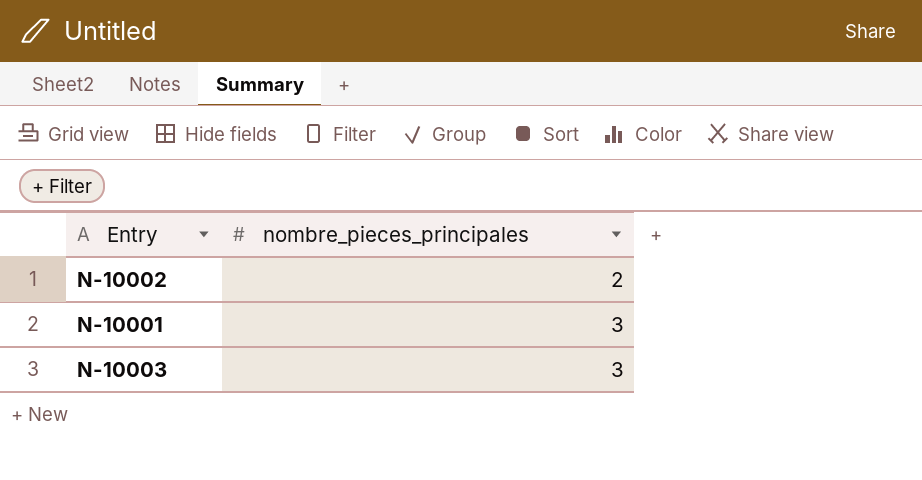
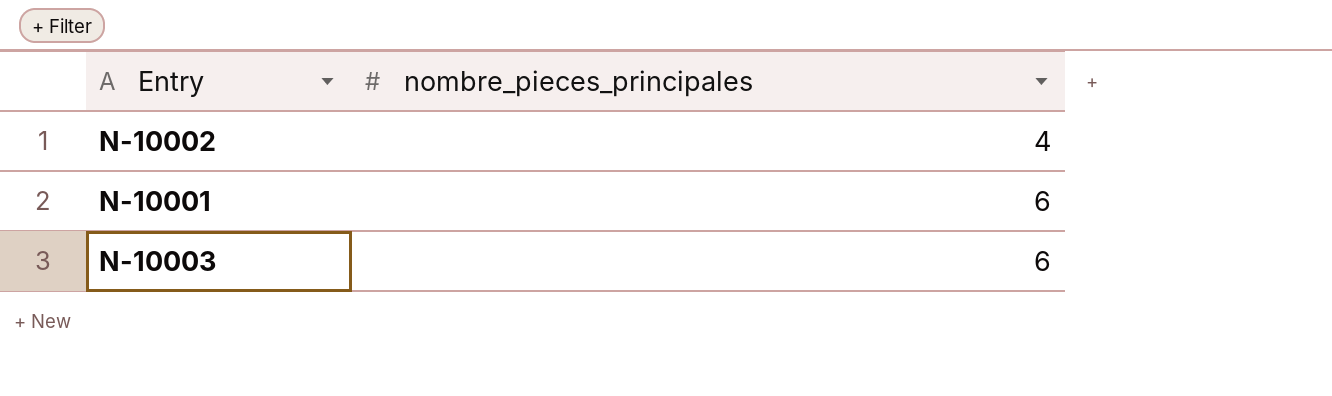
N-10002 | nombre_pieces_principales: 2 -> 4
N-10001 | nombre_pieces_principales: 3 -> 6
N-10003 | nombre_pieces_principales: 3 -> 6

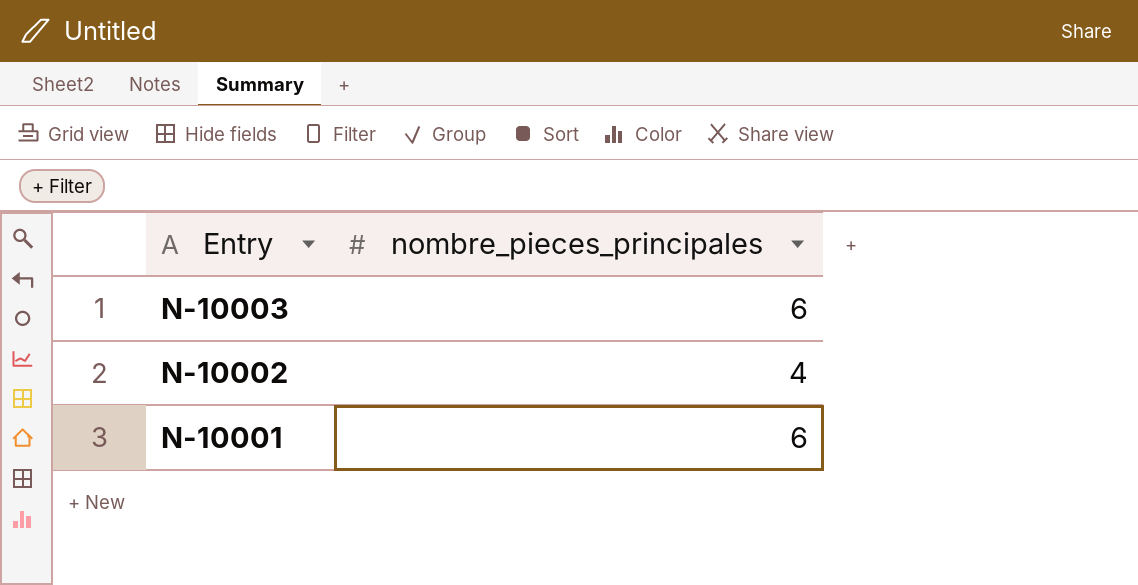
row order: nombre_pieces_principales ascending -> Entry descending

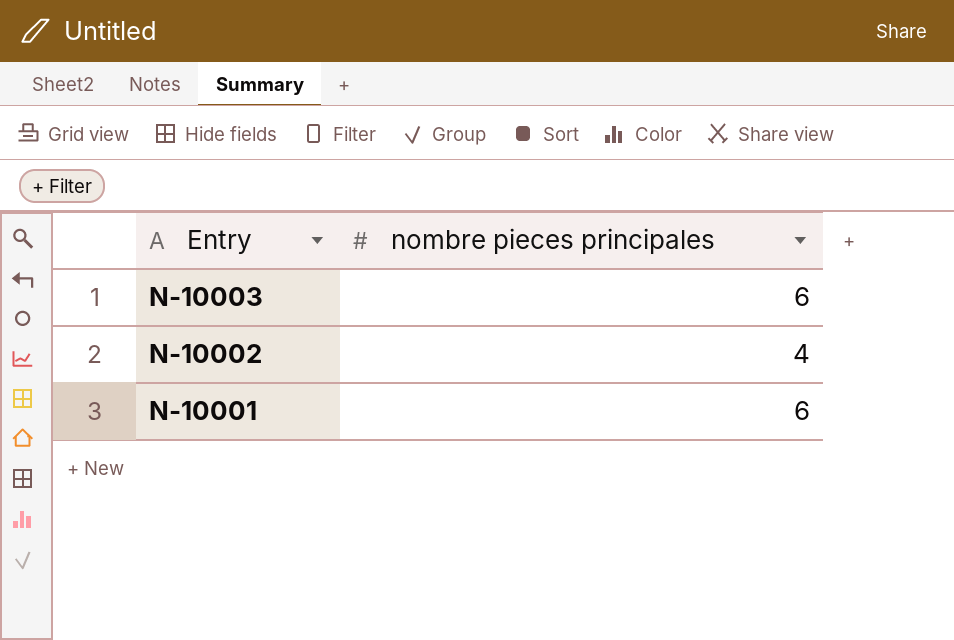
column name: nombre_pieces_principales -> nombre pieces principales

